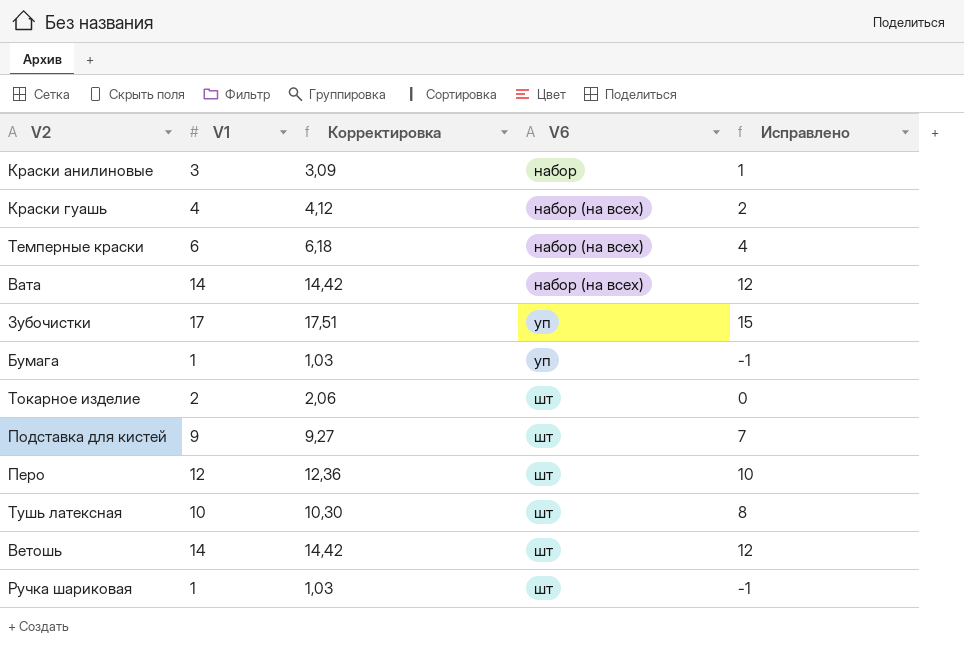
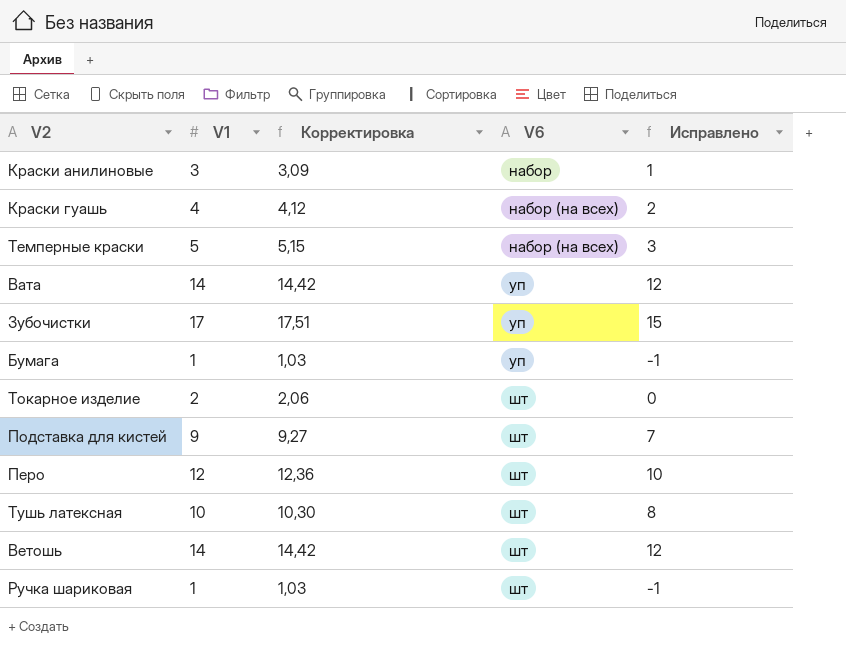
Темперные краски | V1: 6 -> 5
Темперные краски | Корректировка: 6,18 -> 5,15
Темперные краски | Исправлено: 4 -> 3
Вата | V6: набор (на всех) -> уп

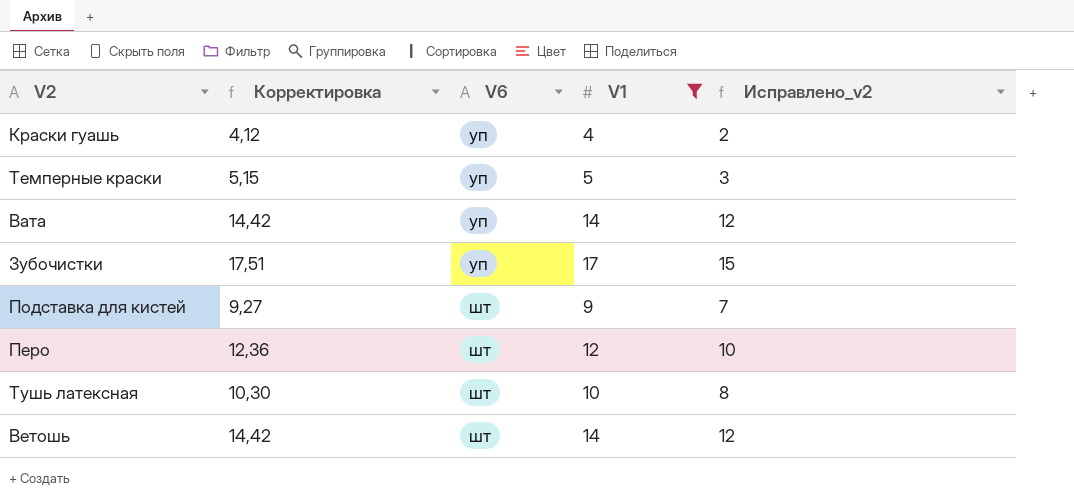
filter: none -> V1 >= 4
column V1 | position: 2 -> 4
column name: Исправлено -> Исправлено_v2
Краски гуашь | V6: набор (на всех) -> уп
Темперные краски | V6: набор (на всех) -> уп

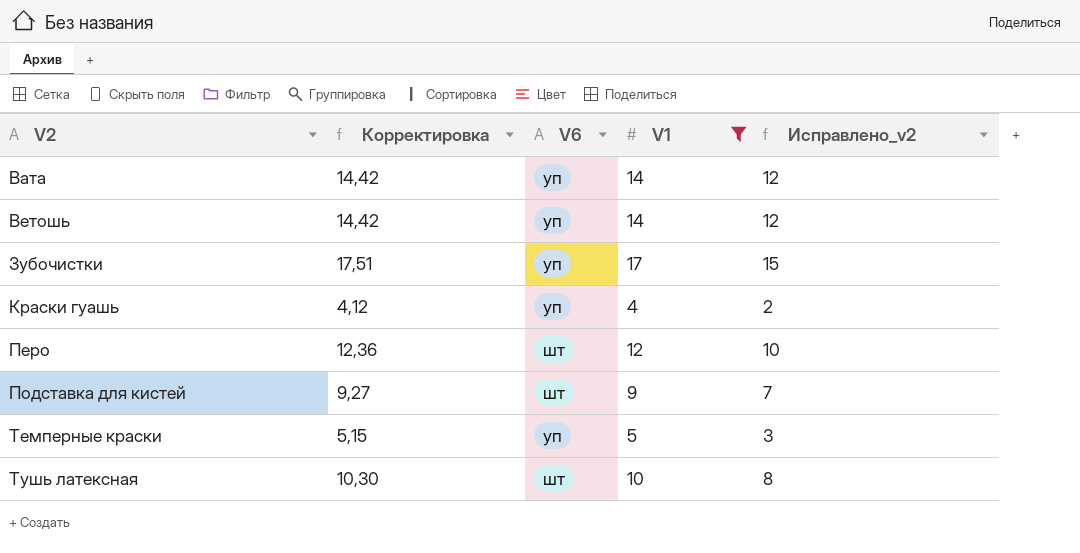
row order: V6 ascending -> V2 ascending
Ветошь | V6: шт -> уп

